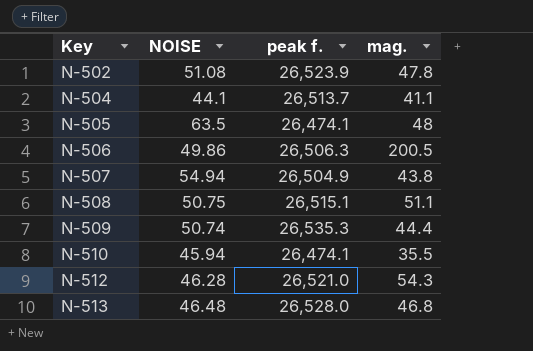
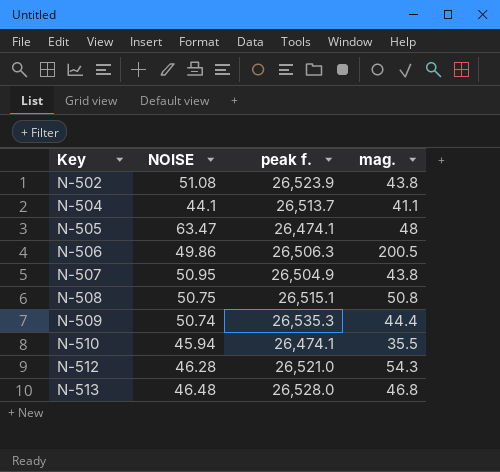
N-502 | mag.: 47.8 -> 43.8
N-505 | NOISE: 63.5 -> 63.47
N-507 | NOISE: 54.94 -> 50.95
N-508 | mag.: 51.1 -> 50.8

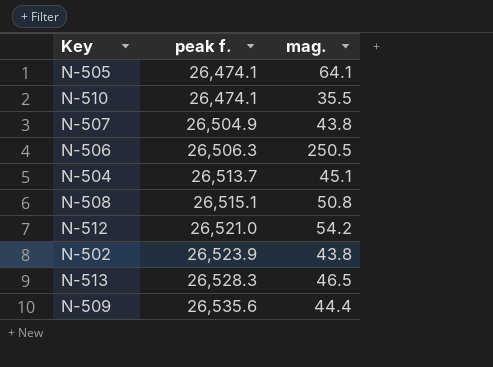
row order: Key ascending -> peak f. ascending
column NOISE | position: 2 -> none
N-505 | mag.: 48 -> 64.1
N-506 | mag.: 200.5 -> 250.5
N-504 | mag.: 41.1 -> 45.1
N-512 | mag.: 54.3 -> 54.2
N-513 | peak f.: 26,528.0 -> 26,528.3
N-513 | mag.: 46.8 -> 46.5
N-509 | peak f.: 26,535.3 -> 26,535.6

